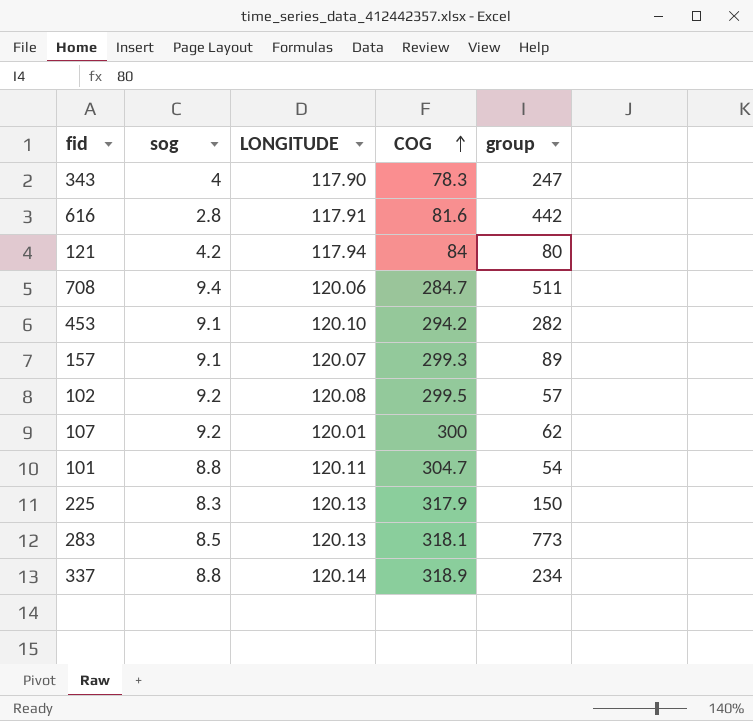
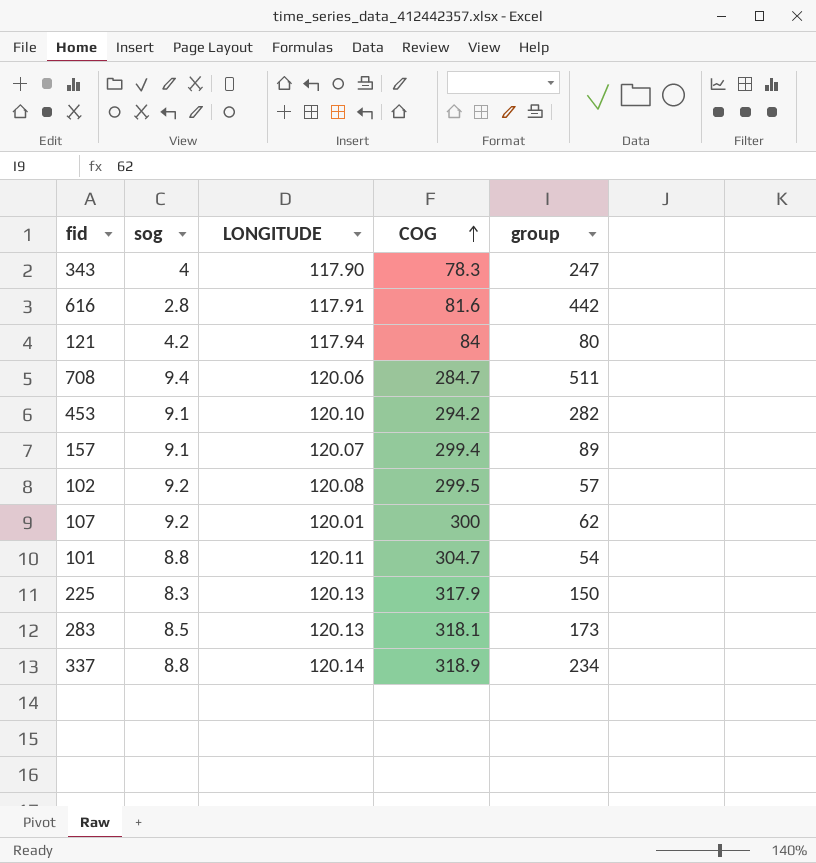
157 | COG: 299.3 -> 299.4
283 | group: 773 -> 173

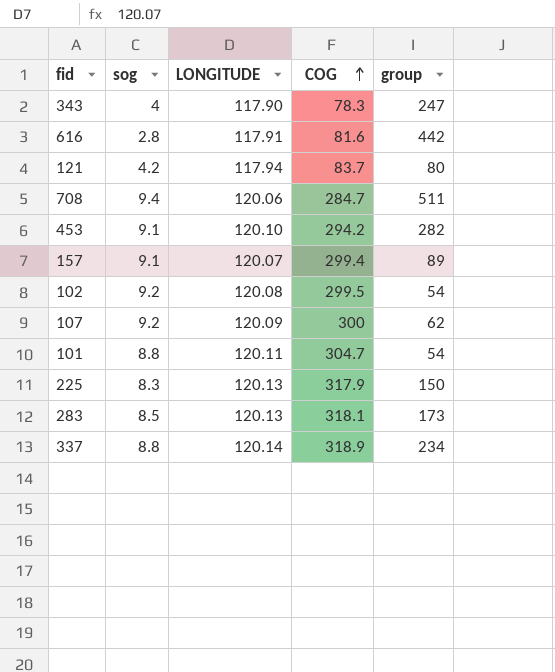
121 | COG: 84 -> 83.7
102 | group: 57 -> 54
107 | LONGITUDE: 120.01 -> 120.09

